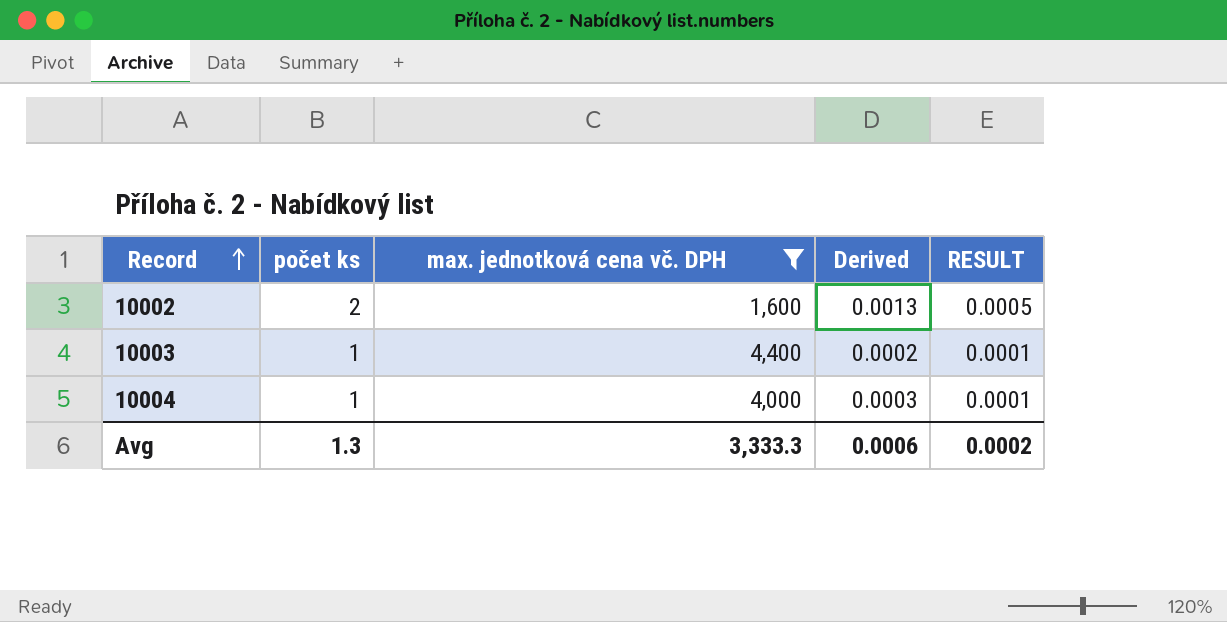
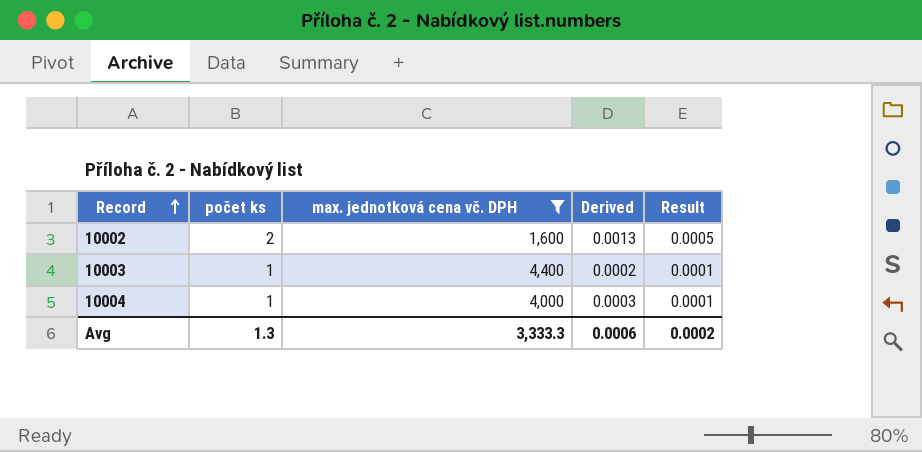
column name: RESULT -> Result

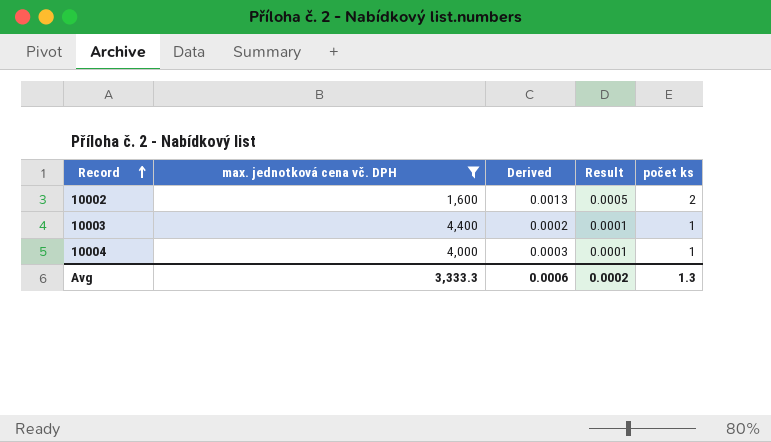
column počet ks | position: 2 -> 5

